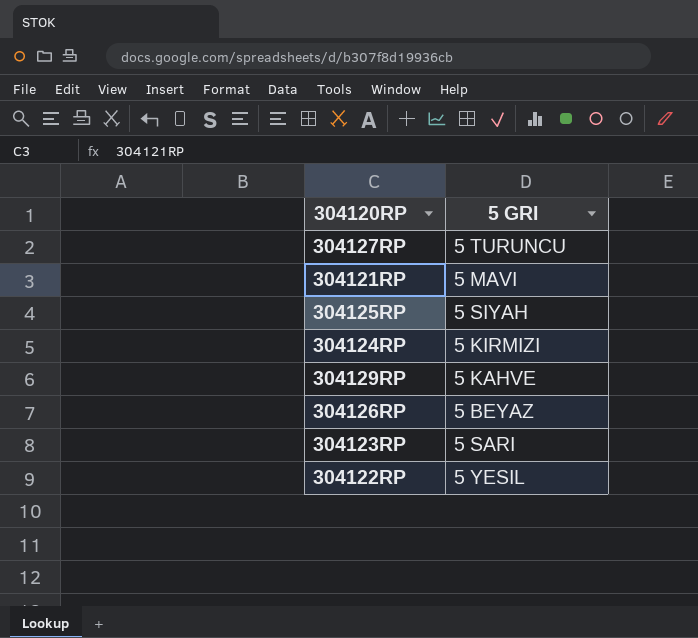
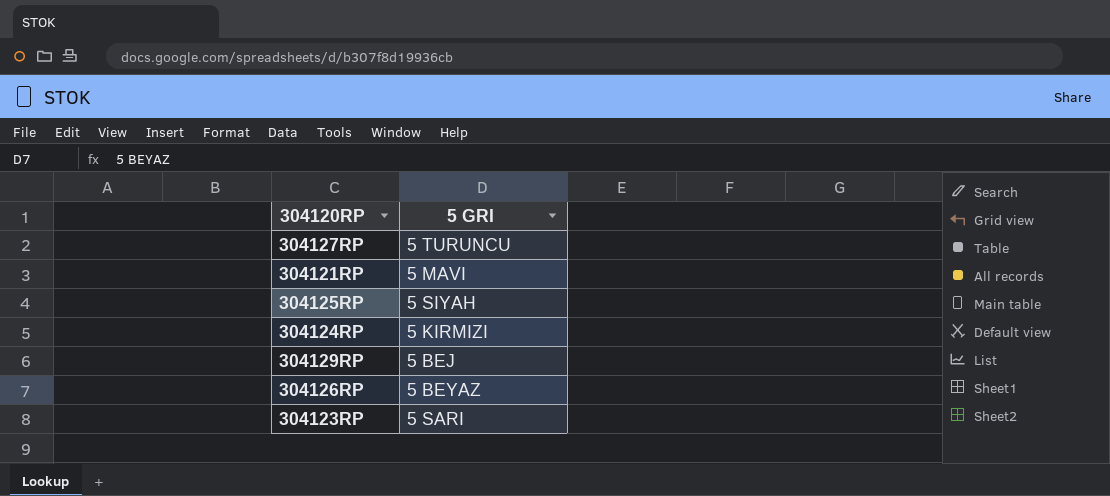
row 304122RP: 5 YESIL -> none
304129RP | 5 GRI: 5 KAHVE -> 5 BEJ

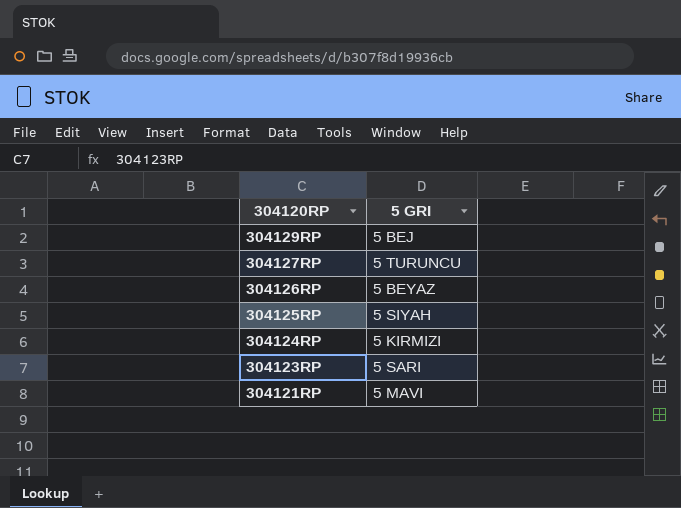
row order: none -> 304120RP descending

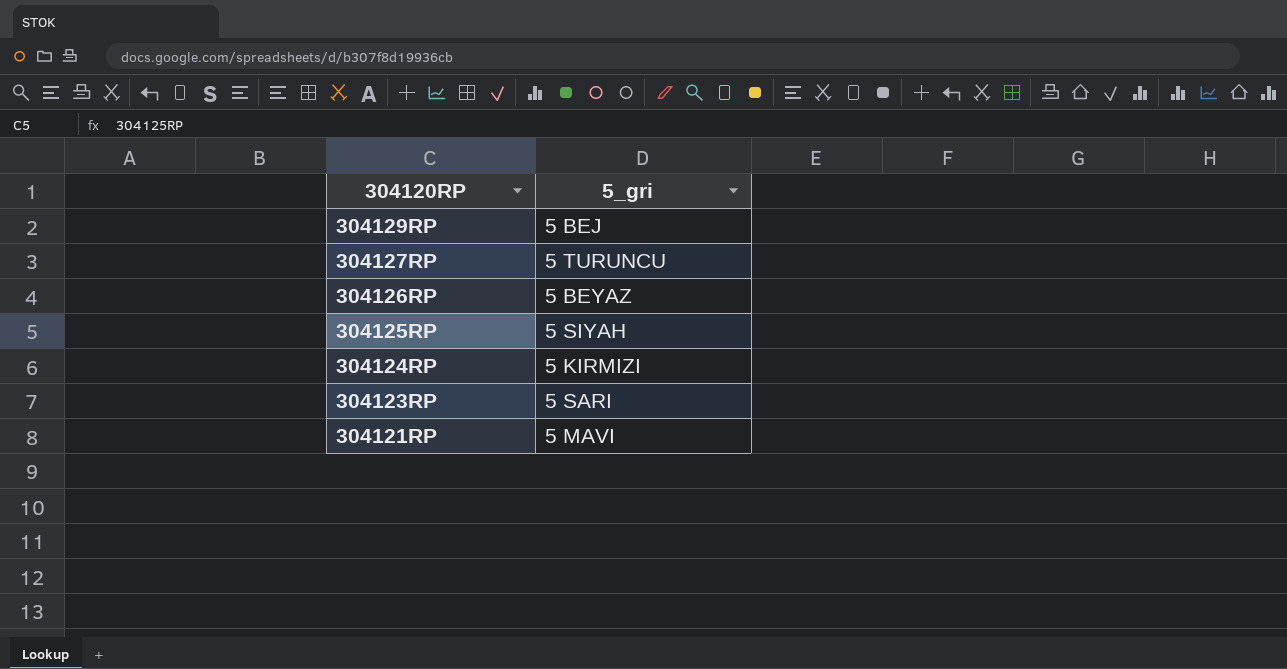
column name: 5 GRI -> 5_gri

